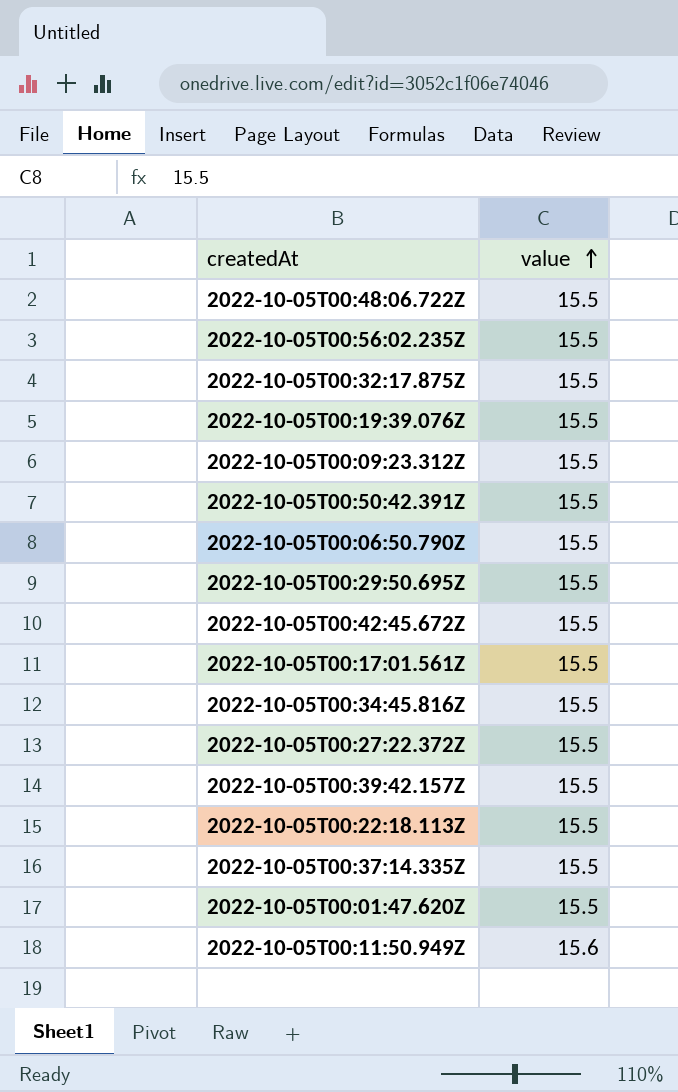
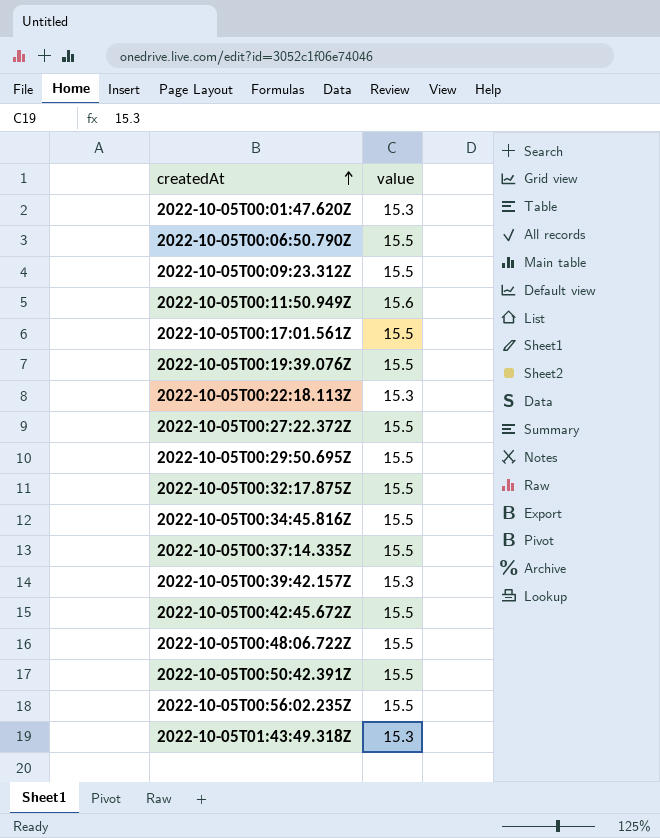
row order: value ascending -> createdAt ascending
2022-10-05T00:01:47.620Z | value: 15.5 -> 15.3
2022-10-05T00:22:18.113Z | value: 15.5 -> 15.3
2022-10-05T00:39:42.157Z | value: 15.5 -> 15.3
row 2022-10-05T01:43:49.318Z: none -> 15.3

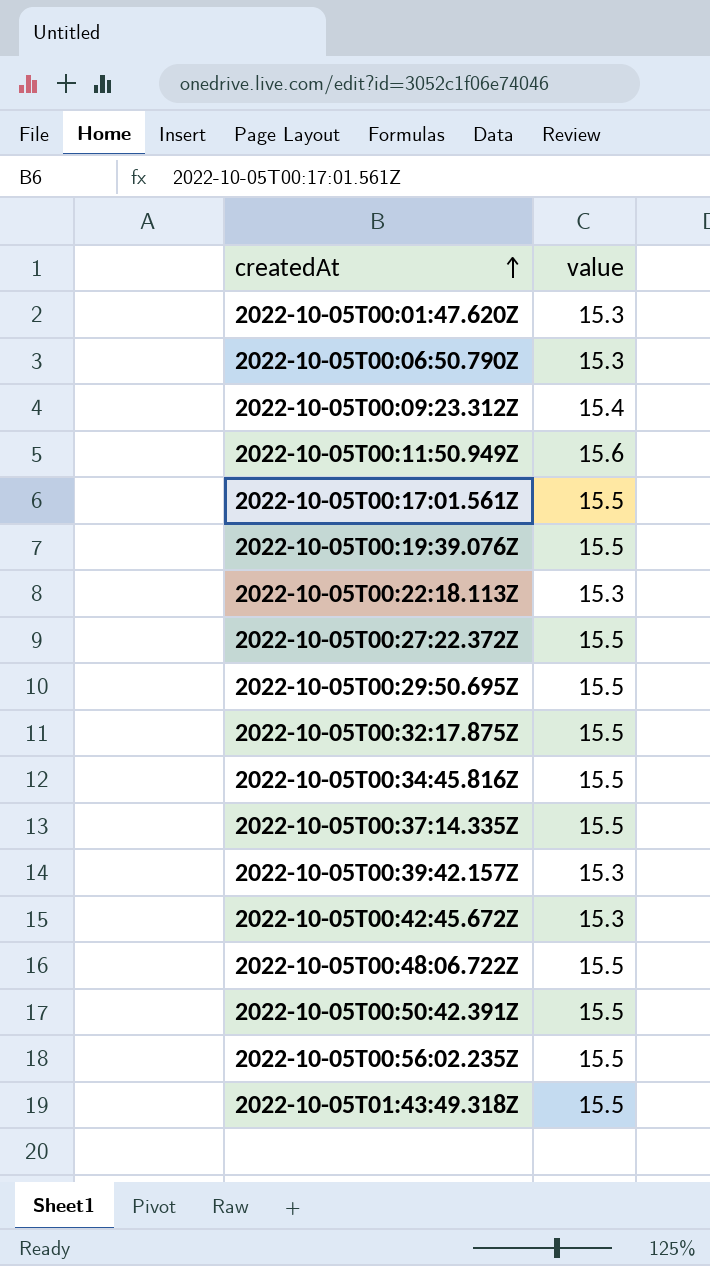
2022-10-05T00:06:50.790Z | value: 15.5 -> 15.3
2022-10-05T00:09:23.312Z | value: 15.5 -> 15.4
2022-10-05T00:42:45.672Z | value: 15.5 -> 15.3
2022-10-05T01:43:49.318Z | value: 15.3 -> 15.5

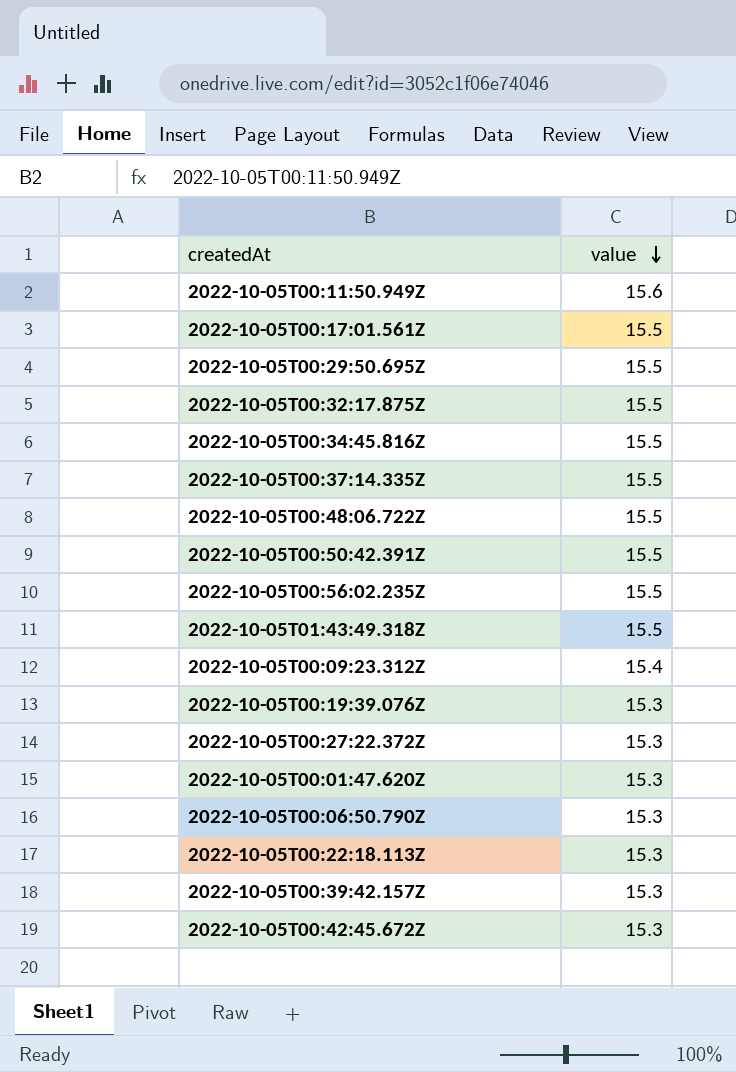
row order: createdAt ascending -> value descending
2022-10-05T00:19:39.076Z | value: 15.5 -> 15.3
2022-10-05T00:27:22.372Z | value: 15.5 -> 15.3

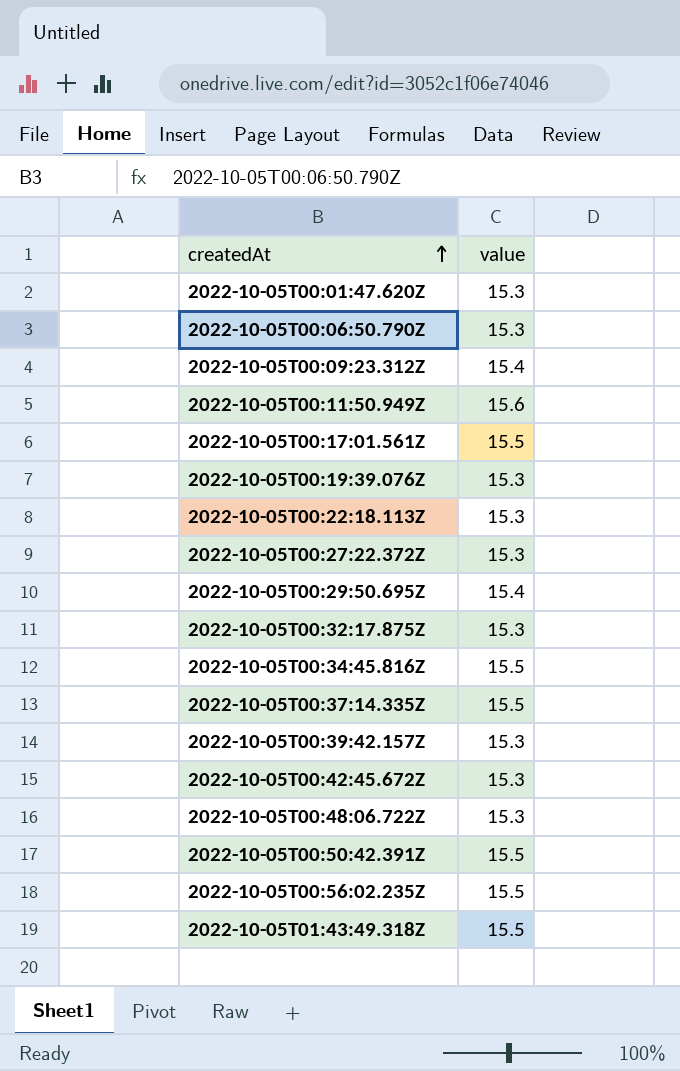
row order: value descending -> createdAt ascending
2022-10-05T00:29:50.695Z | value: 15.5 -> 15.4
2022-10-05T00:32:17.875Z | value: 15.5 -> 15.3
2022-10-05T00:48:06.722Z | value: 15.5 -> 15.3

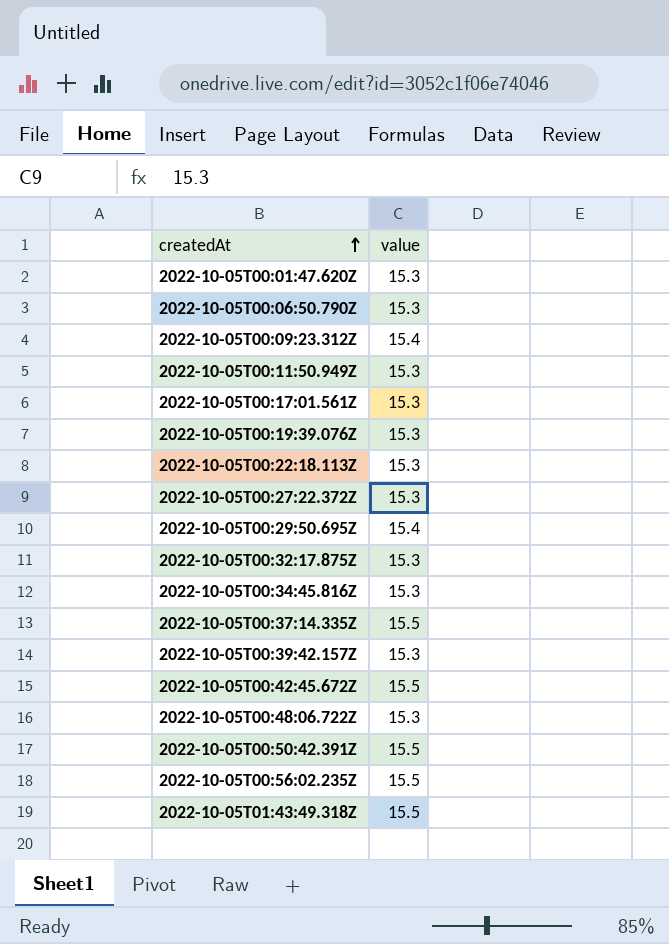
2022-10-05T00:11:50.949Z | value: 15.6 -> 15.3
2022-10-05T00:17:01.561Z | value: 15.5 -> 15.3
2022-10-05T00:34:45.816Z | value: 15.5 -> 15.3
2022-10-05T00:42:45.672Z | value: 15.3 -> 15.5

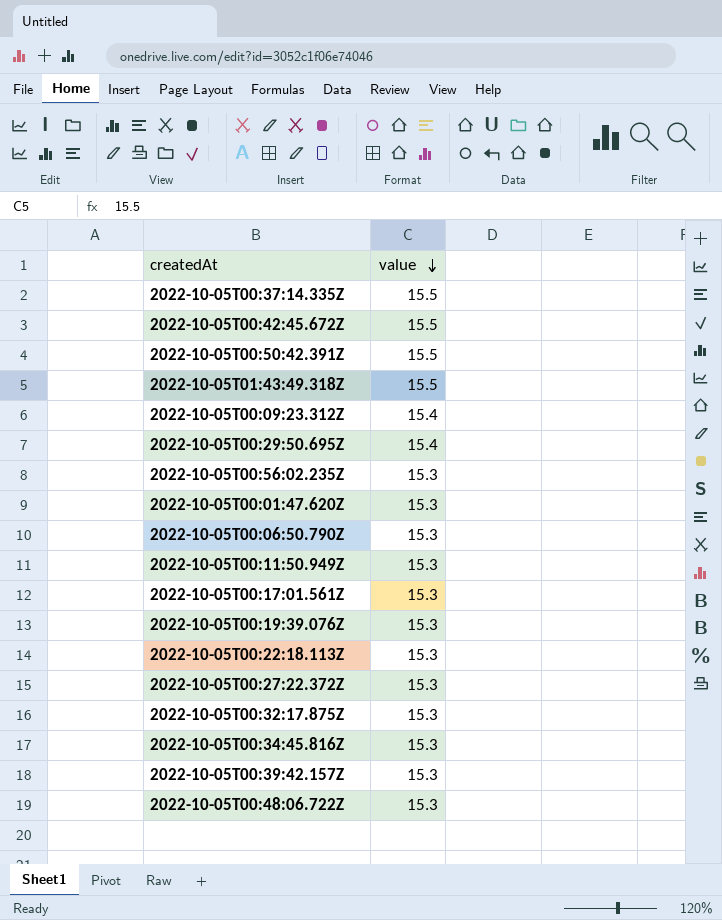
row order: createdAt ascending -> value descending
2022-10-05T00:56:02.235Z | value: 15.5 -> 15.3

